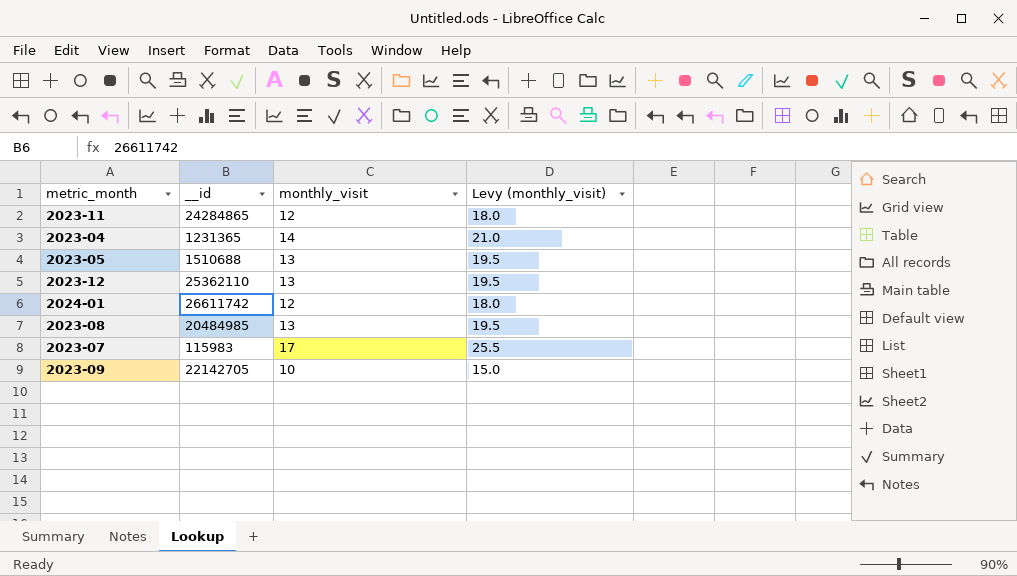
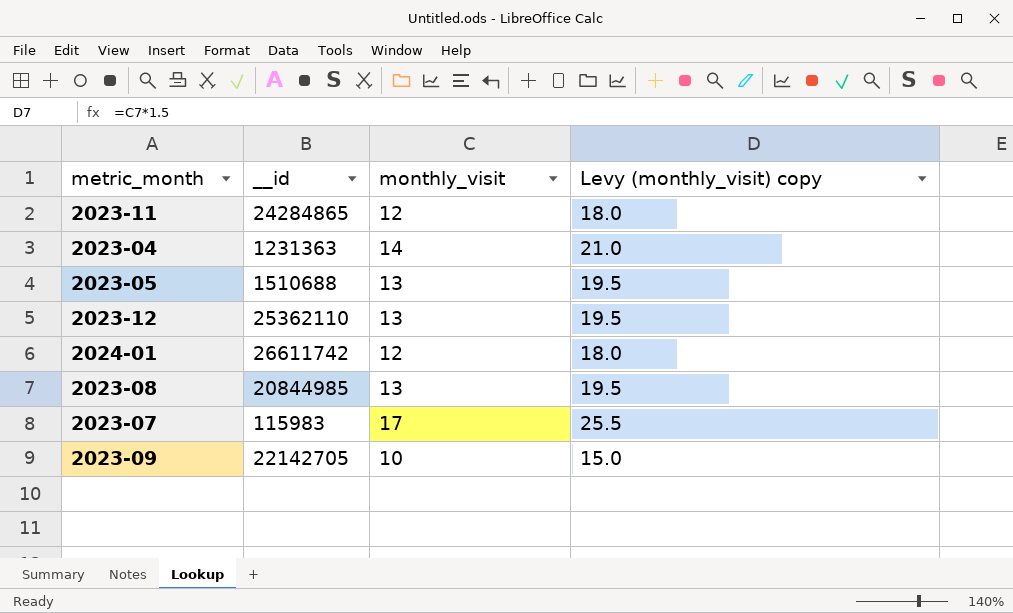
column name: Levy (monthly_visit) -> Levy (monthly_visit) copy
2023-04 | __id: 1231365 -> 1231363
2023-08 | __id: 20484985 -> 20844985

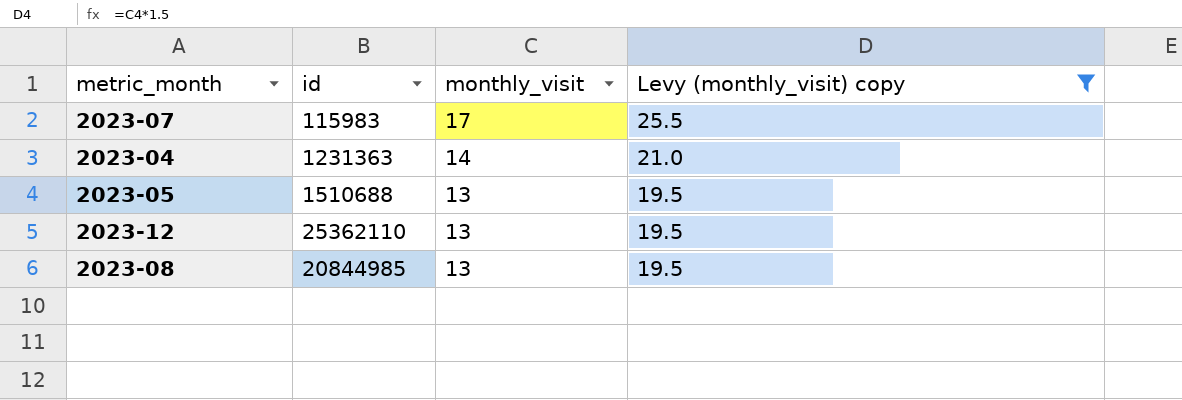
filter: none -> Levy (monthly_visit) copy >= 19.5
row order: none -> monthly_visit descending
column name: __id -> id

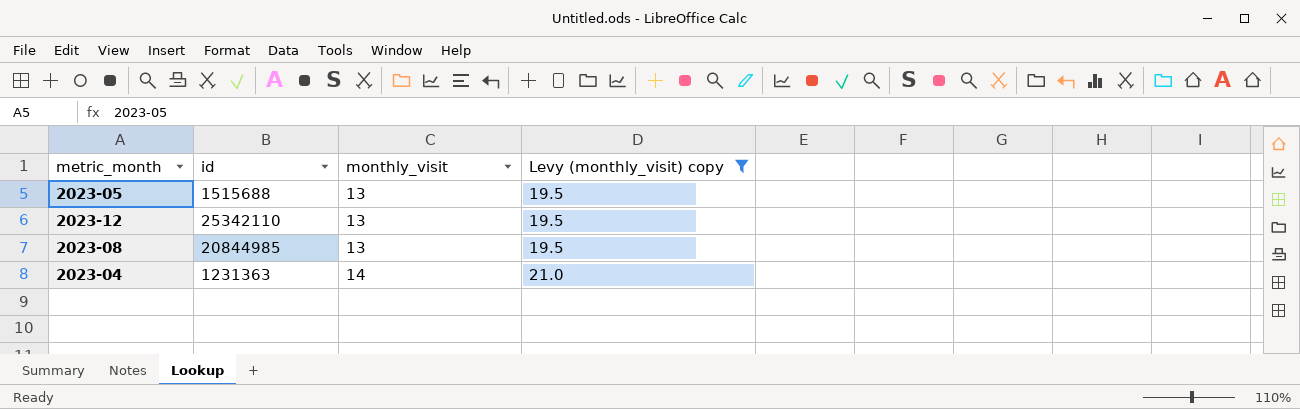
row order: monthly_visit descending -> monthly_visit ascending
row 2023-07: 115983 | 17 | 25.5 -> none
2023-05 | id: 1510688 -> 1515688
2023-12 | id: 25362110 -> 25342110

